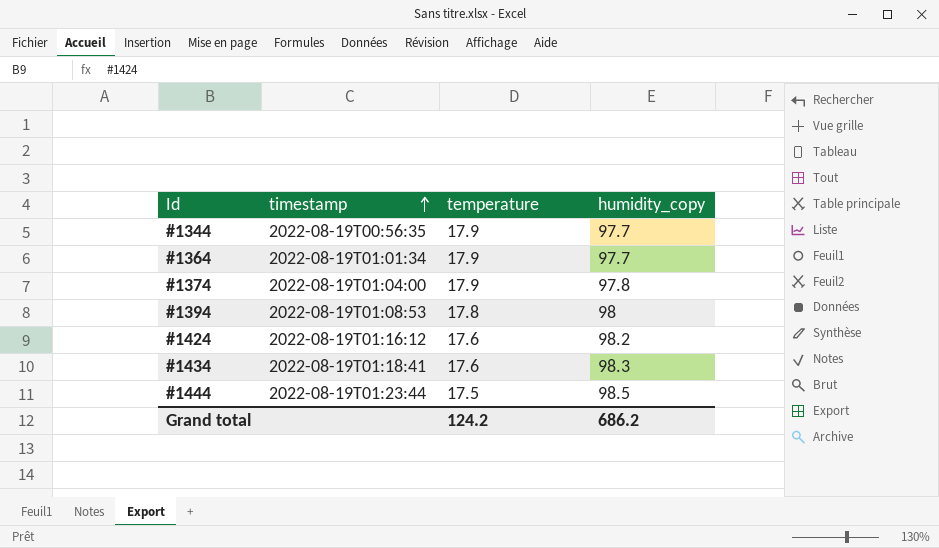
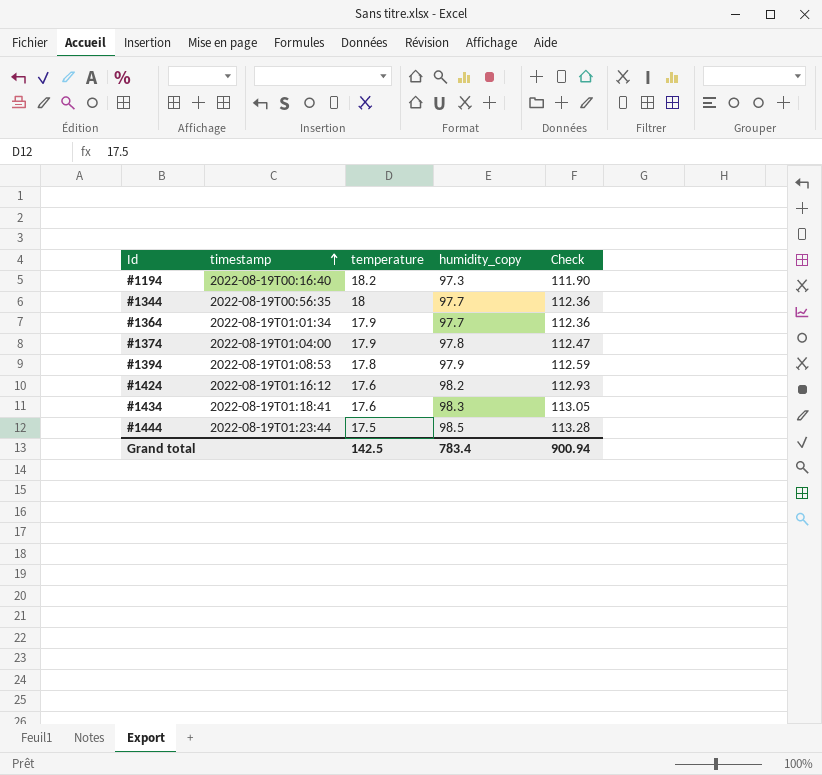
column Check | formula: none -> [humidity_copy] * 1.15
row #1194: none -> 2022-08-19T00:16:40 | 18.2 | 97.3 | 111.90
#1344 | temperature: 17.9 -> 18
#1394 | humidity_copy: 98 -> 97.9
Grand total | temperature: 124.2 -> 142.5
Grand total | humidity_copy: 686.2 -> 783.4

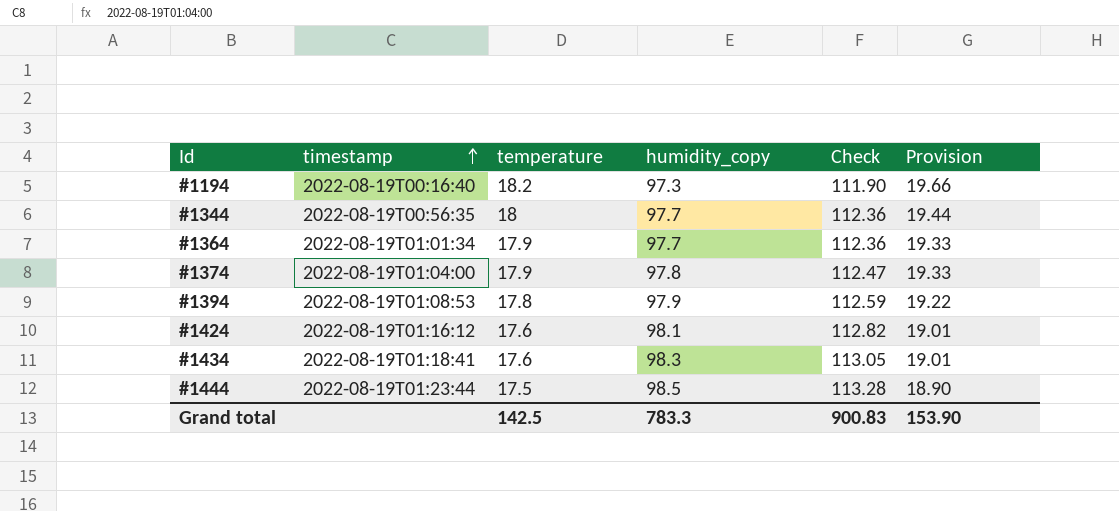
column Provision | formula: none -> [temperature] * 1.08
#1424 | humidity_copy: 98.2 -> 98.1
#1424 | Check: 112.93 -> 112.82
Grand total | humidity_copy: 783.4 -> 783.3
Grand total | Check: 900.94 -> 900.83

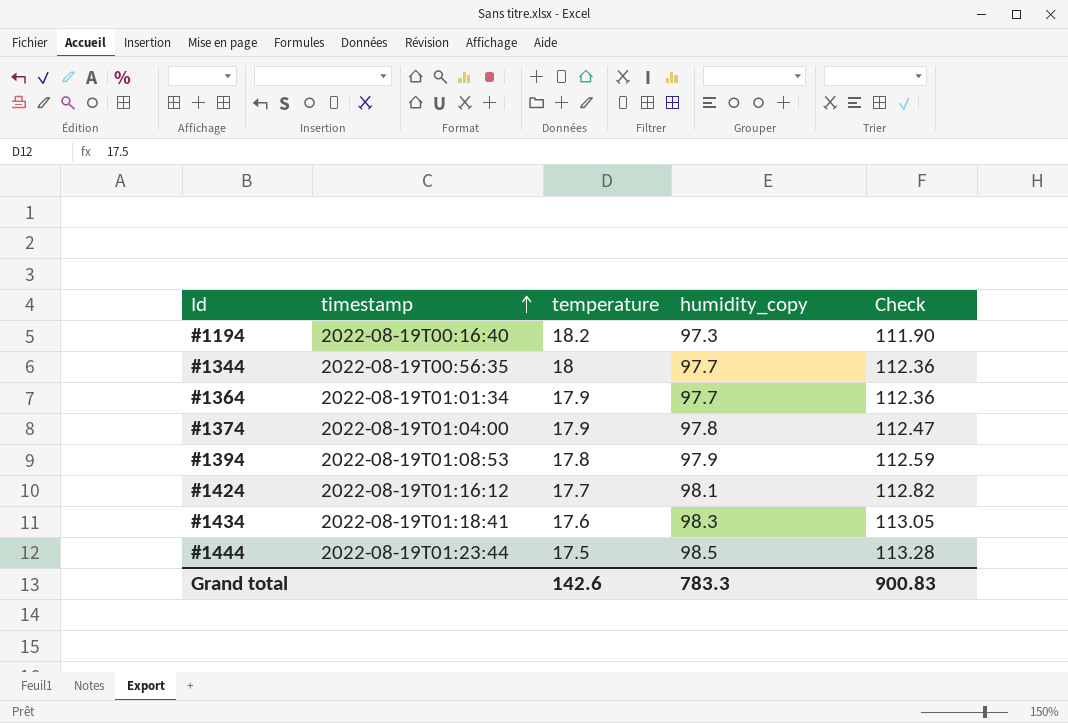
column Provision | formula: [temperature] * 1.08 -> none
#1424 | temperature: 17.6 -> 17.7
Grand total | temperature: 142.5 -> 142.6

